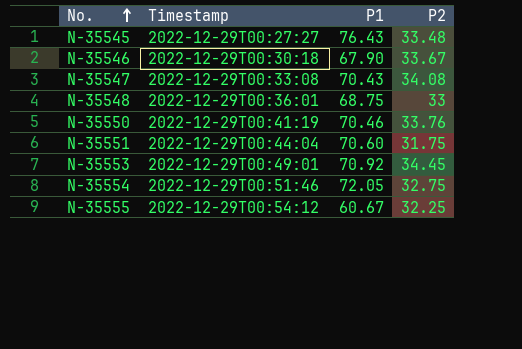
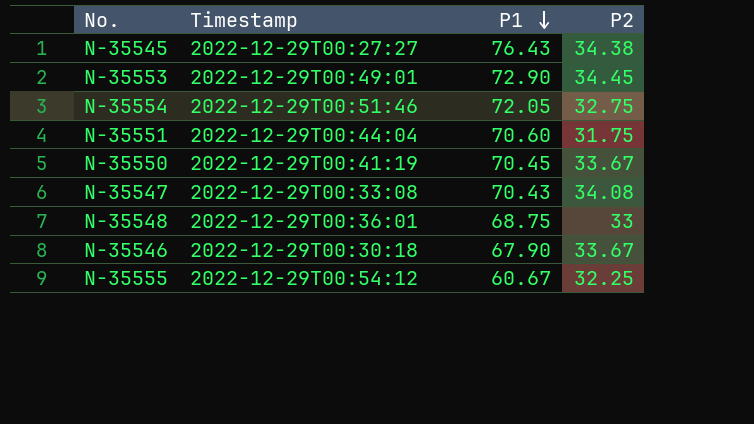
row order: No. ascending -> P1 descending
N-35545 | P2: 33.48 -> 34.38
N-35553 | P1: 70.92 -> 72.90
N-35550 | P1: 70.46 -> 70.45
N-35550 | P2: 33.76 -> 33.67

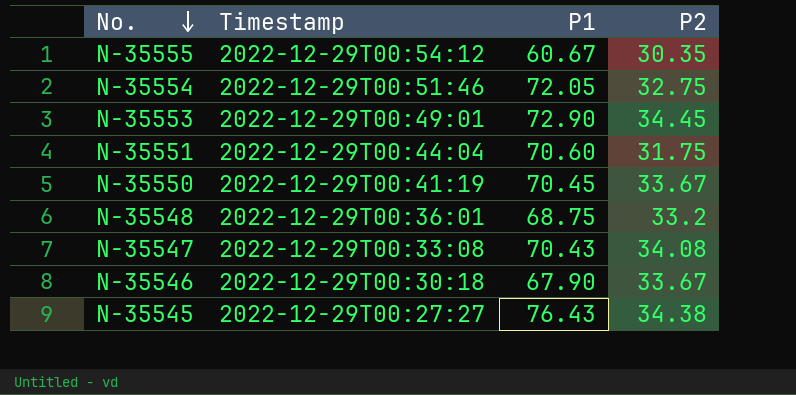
row order: P1 descending -> No. descending
N-35555 | P2: 32.25 -> 30.35
N-35548 | P2: 33 -> 33.2

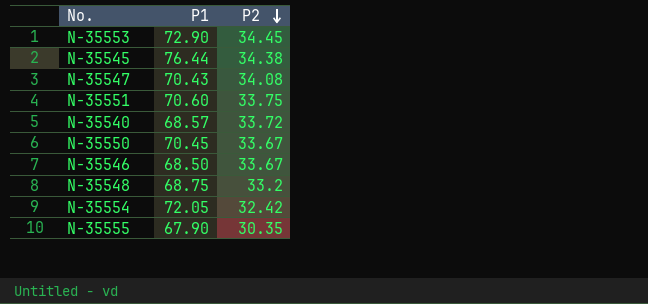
row order: No. descending -> P2 descending
column Timestamp | position: 2 -> none
N-35545 | P1: 76.43 -> 76.44
N-35551 | P2: 31.75 -> 33.75
row N-35540: none -> 68.57 | 33.72
N-35546 | P1: 67.90 -> 68.50
N-35554 | P2: 32.75 -> 32.42
N-35555 | P1: 60.67 -> 67.90

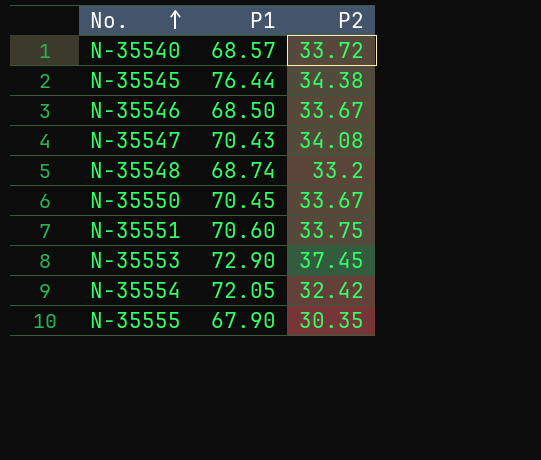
row order: P2 descending -> No. ascending
N-35548 | P1: 68.75 -> 68.74
N-35553 | P2: 34.45 -> 37.45

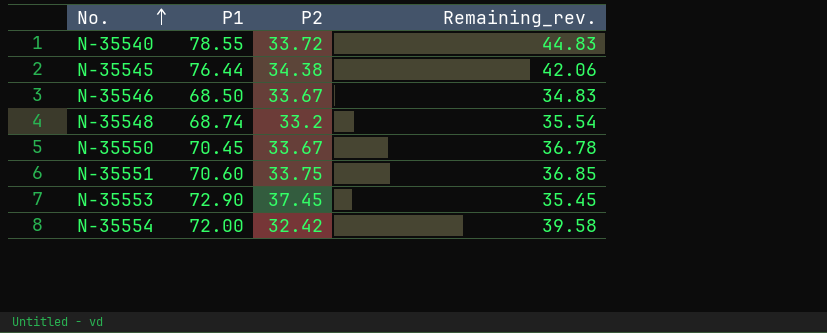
column Remaining_rev. | formula: none -> [P1] - [P2]
row N-35547: 70.43 | 34.08 -> none
row N-35555: 67.90 | 30.35 -> none
N-35540 | P1: 68.57 -> 78.55
N-35554 | P1: 72.05 -> 72.00

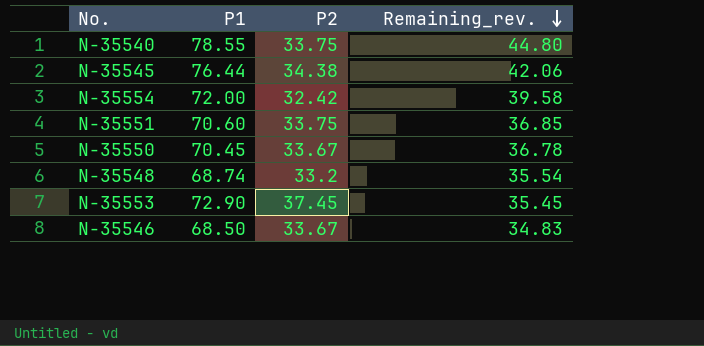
row order: No. ascending -> Remaining_rev. descending
N-35540 | P2: 33.72 -> 33.75
N-35540 | Remaining_rev.: 44.83 -> 44.80

